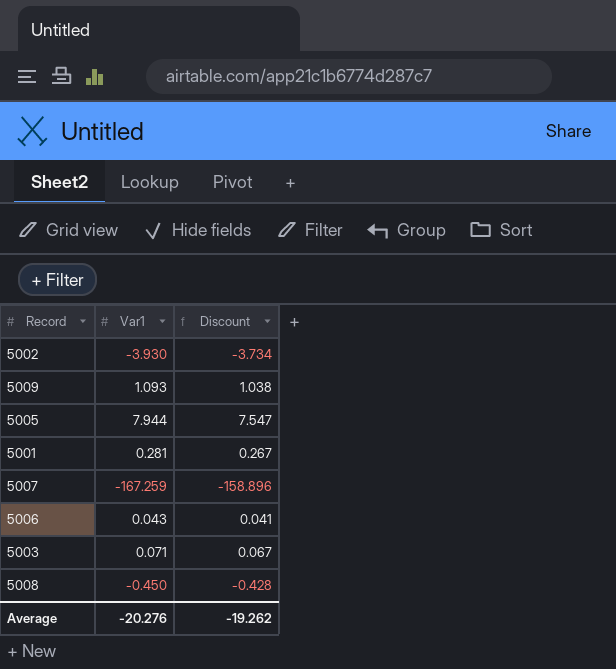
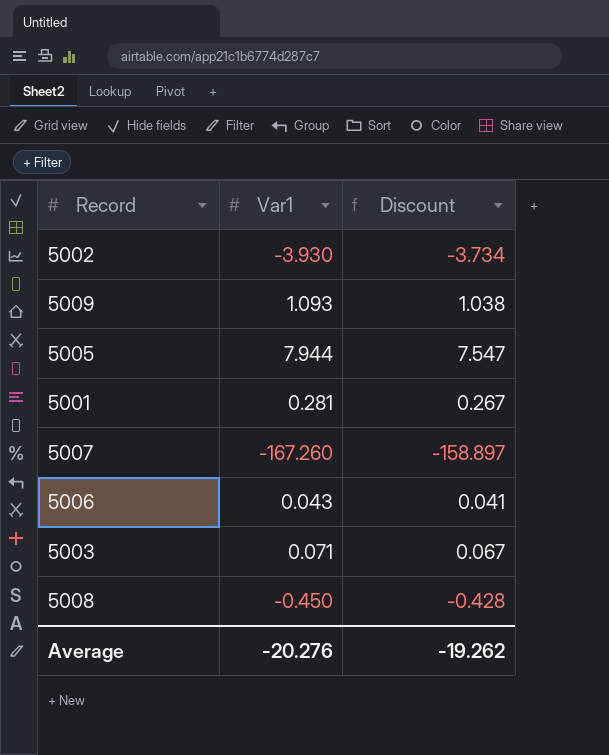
5007 | Var1: -167.259 -> -167.260
5007 | Discount: -158.896 -> -158.897

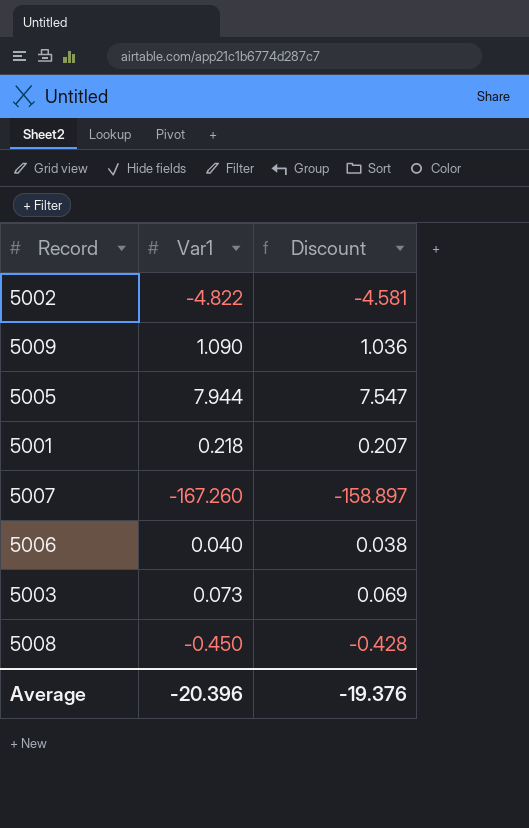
5002 | Var1: -3.930 -> -4.822
5002 | Discount: -3.734 -> -4.581
5009 | Var1: 1.093 -> 1.090
5009 | Discount: 1.038 -> 1.036
5001 | Var1: 0.281 -> 0.218
5001 | Discount: 0.267 -> 0.207
5006 | Var1: 0.043 -> 0.040
5006 | Discount: 0.041 -> 0.038
5003 | Var1: 0.071 -> 0.073
5003 | Discount: 0.067 -> 0.069
Average | Var1: -20.276 -> -20.396
Average | Discount: -19.262 -> -19.376

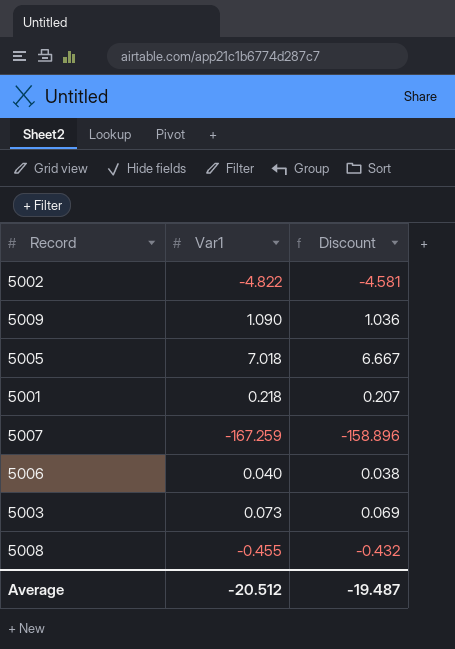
5005 | Var1: 7.944 -> 7.018
5005 | Discount: 7.547 -> 6.667
5007 | Var1: -167.260 -> -167.259
5007 | Discount: -158.897 -> -158.896
5008 | Var1: -0.450 -> -0.455
5008 | Discount: -0.428 -> -0.432
Average | Var1: -20.396 -> -20.512
Average | Discount: -19.376 -> -19.487

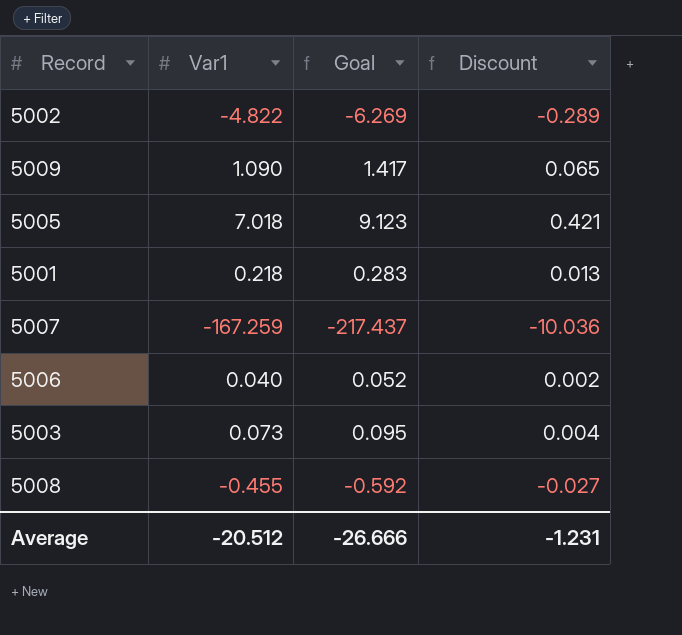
column Goal | formula: none -> [Var1] * 1.3
column Discount | formula: [Var1] * 0.95 -> [Var1] * 0.06
Average | Discount: -19.487 -> -1.231

